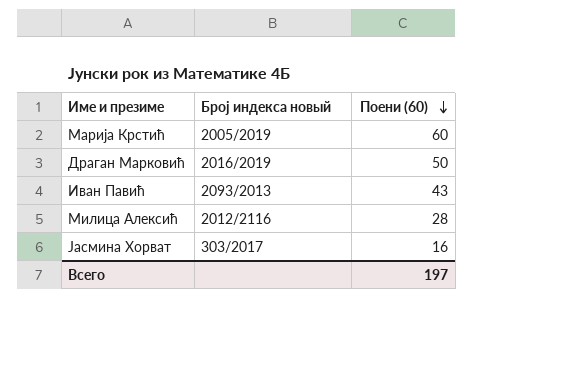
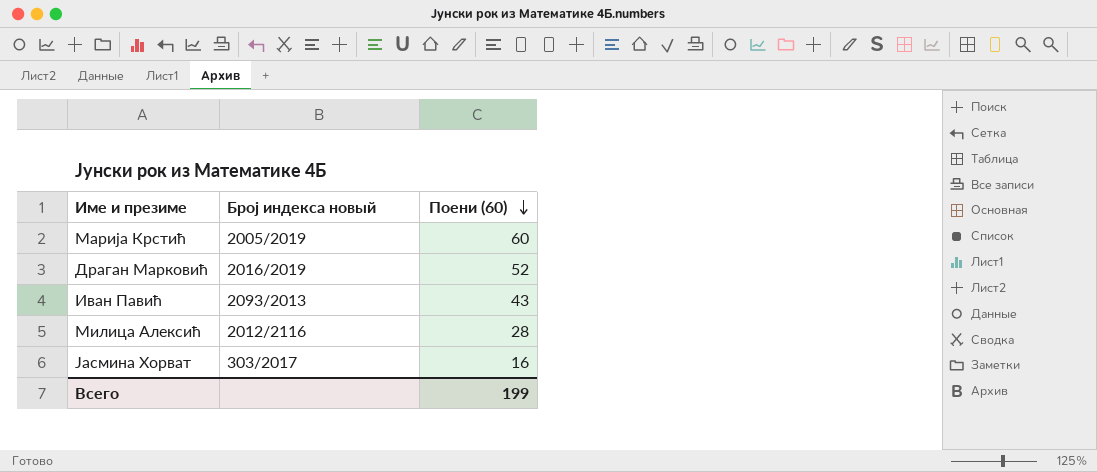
Драган Марковић | Поени (60): 50 -> 52
Всего | Поени (60): 197 -> 199

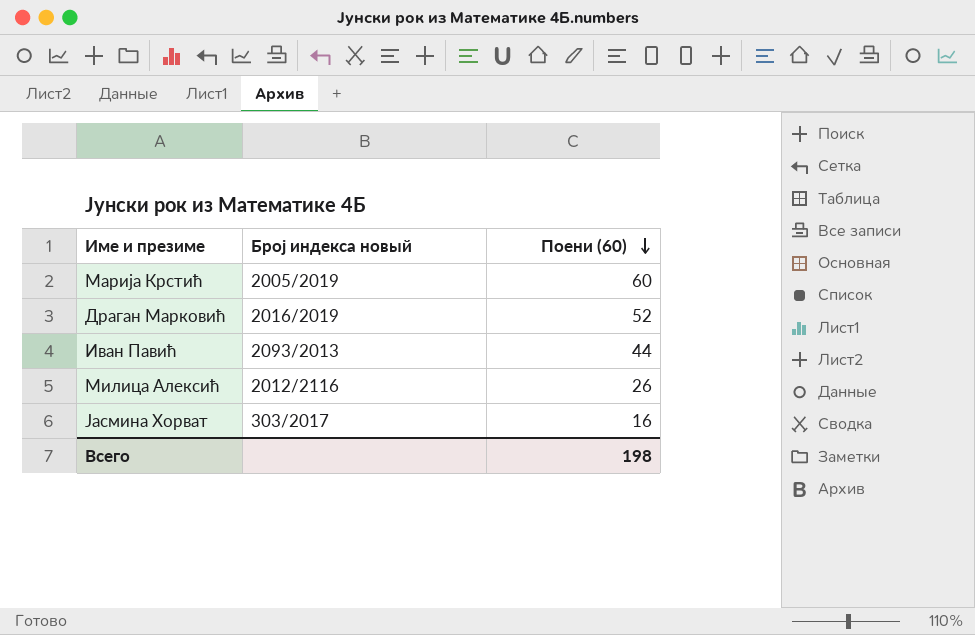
Иван Павић | Поени (60): 43 -> 44
Милица Алексић | Поени (60): 28 -> 26
Всего | Поени (60): 199 -> 198

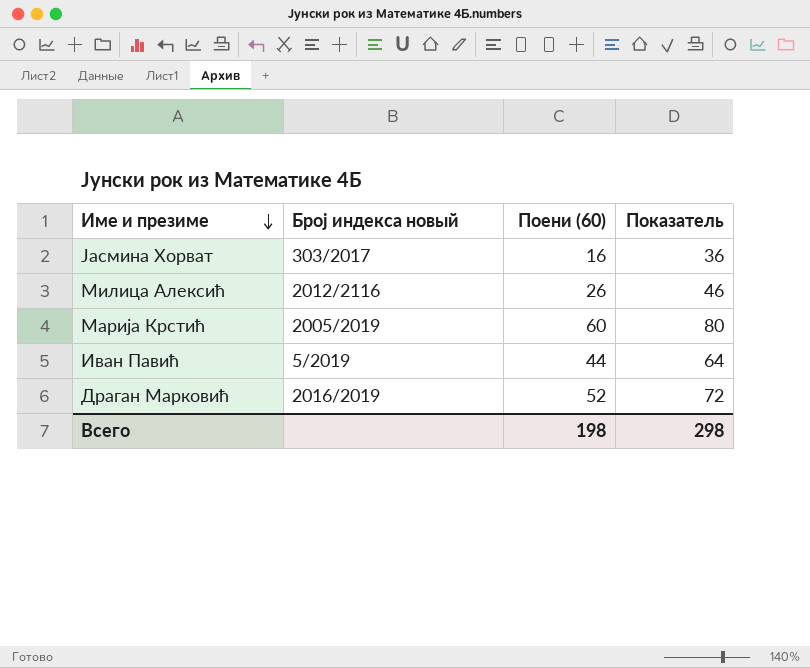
row order: Поени (60) descending -> Име и презиме descending
column Показатель | formula: none -> [Поени (60)] + 20
Иван Павић | Број индекса новый: 2093/2013 -> 5/2019

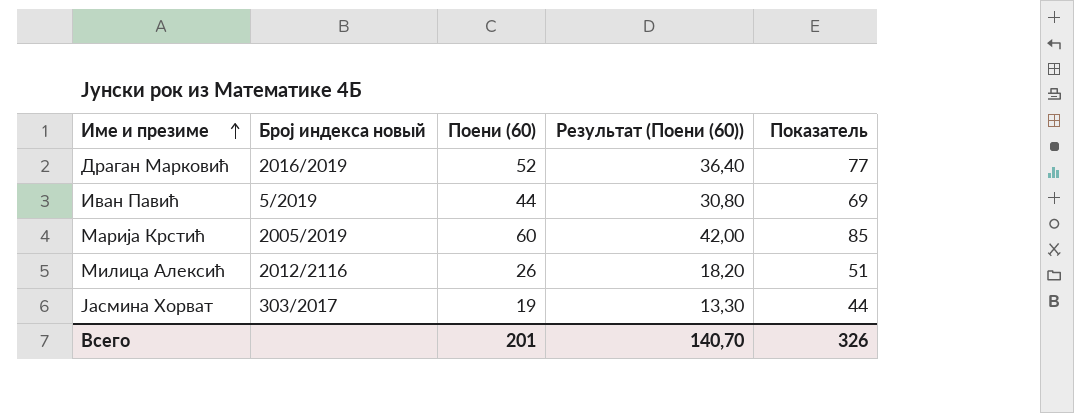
row order: Име и презиме descending -> Име и презиме ascending
column Результат (Поени (60)) | formula: none -> [Поени (60)] * 0,7
column Показатель | formula: [Поени (60)] + 20 -> [Поени (60)] + 25
Јасмина Хорват | Поени (60): 16 -> 19
Всего | Поени (60): 198 -> 201
Всего | Показатель: 298 -> 326

